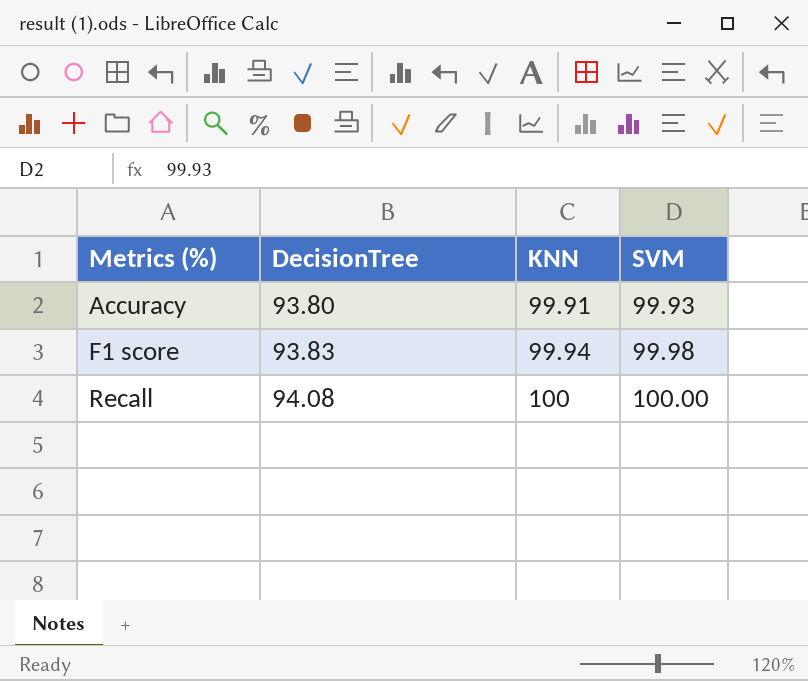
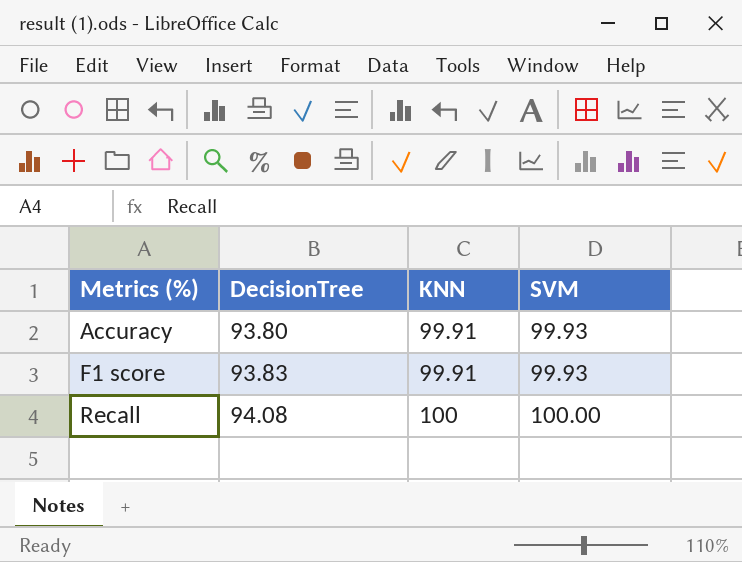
F1 score | KNN: 99.94 -> 99.91
F1 score | SVM: 99.98 -> 99.93

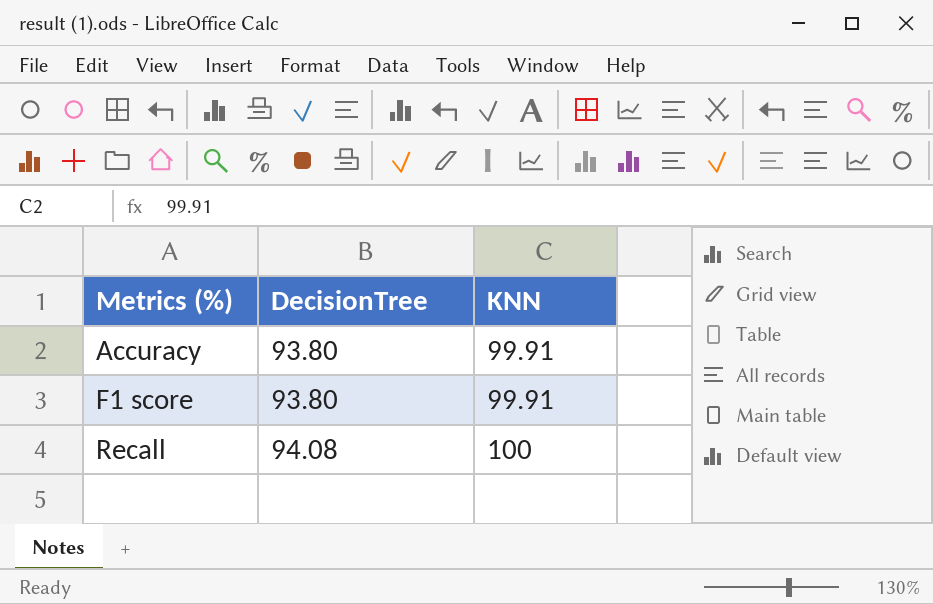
column SVM | position: 4 -> none
F1 score | DecisionTree: 93.83 -> 93.80

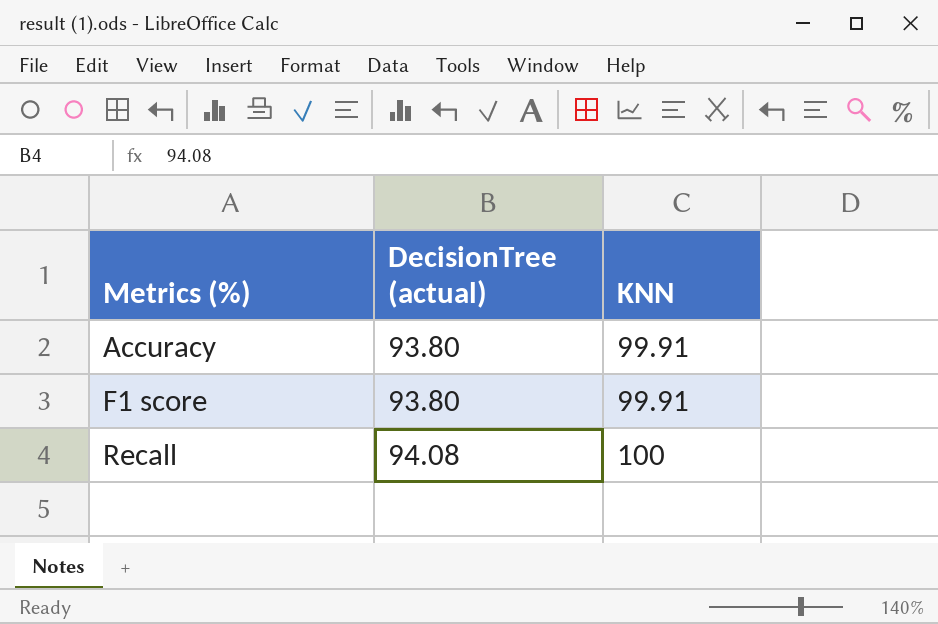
column name: DecisionTree -> DecisionTree (actual)

